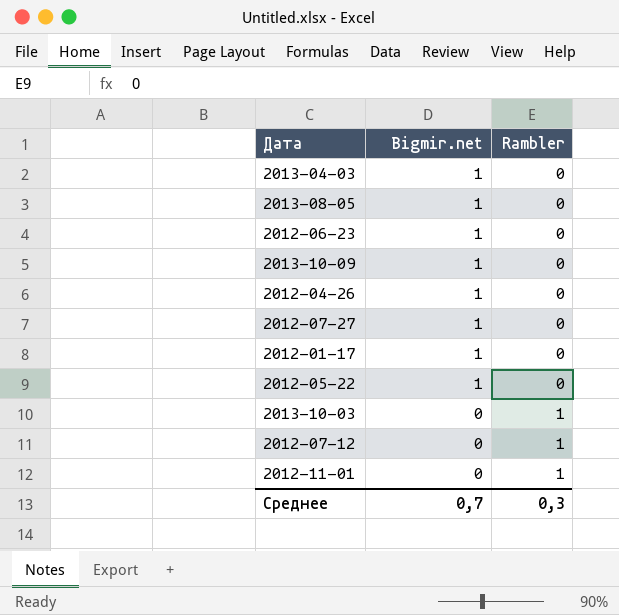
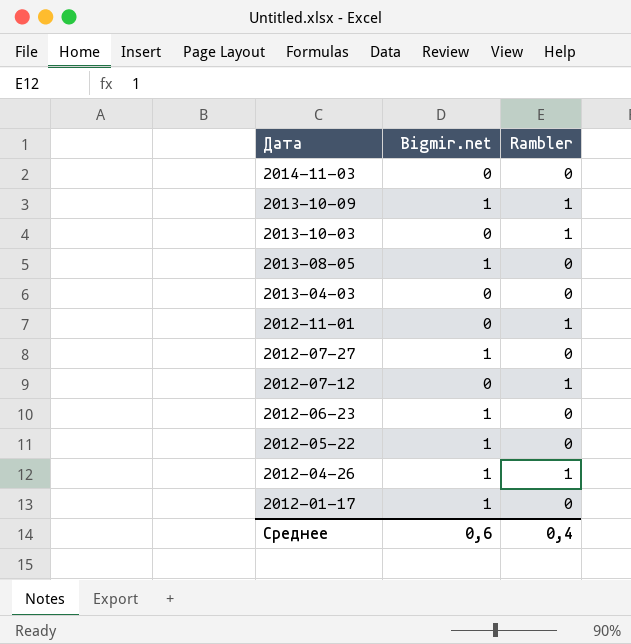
row order: Bigmir.net descending -> Дата descending
row 2014-11-03: none -> 0 | 0
2013-10-09 | Rambler: 0 -> 1
2013-04-03 | Bigmir.net: 1 -> 0
2012-04-26 | Rambler: 0 -> 1
Среднее | Bigmir.net: 0,7 -> 0,6
Среднее | Rambler: 0,3 -> 0,4

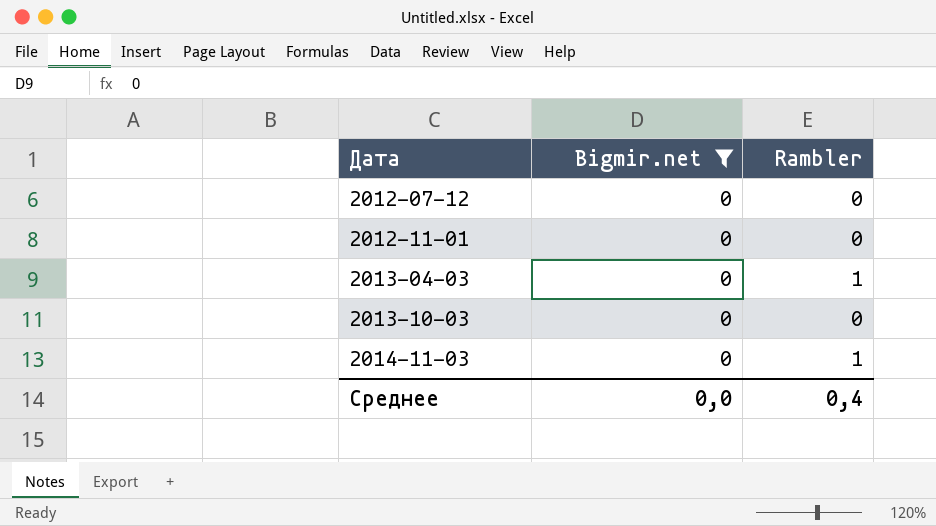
filter: none -> Bigmir.net = 0
row order: Дата descending -> Дата ascending
2012-07-12 | Rambler: 1 -> 0
2012-11-01 | Rambler: 1 -> 0
2013-04-03 | Rambler: 0 -> 1
2013-10-03 | Rambler: 1 -> 0
2014-11-03 | Rambler: 0 -> 1
Среднее | Bigmir.net: 0,6 -> 0,0

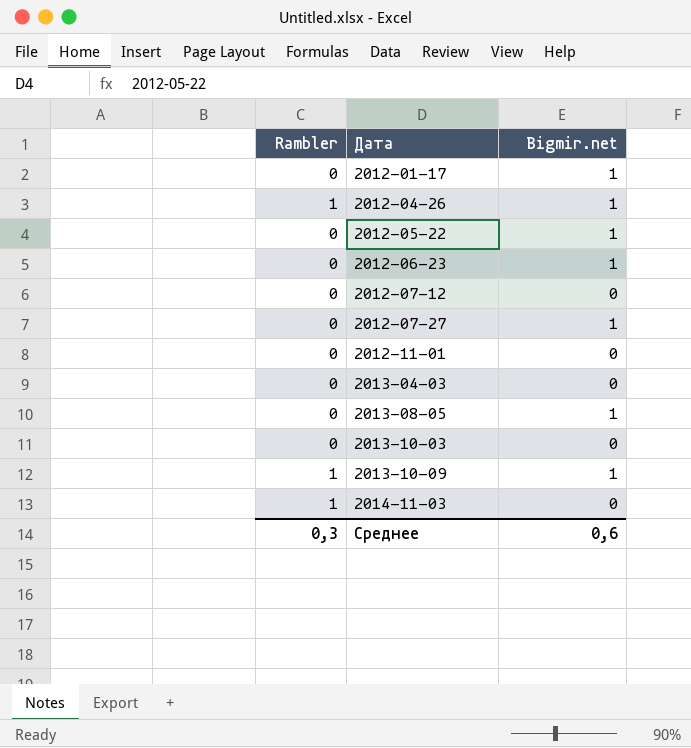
filter: Bigmir.net = 0 -> none
column Rambler | position: 3 -> 1
2013-04-03 | Rambler: 1 -> 0
Среднее | Rambler: 0,4 -> 0,3
Среднее | Bigmir.net: 0,0 -> 0,6

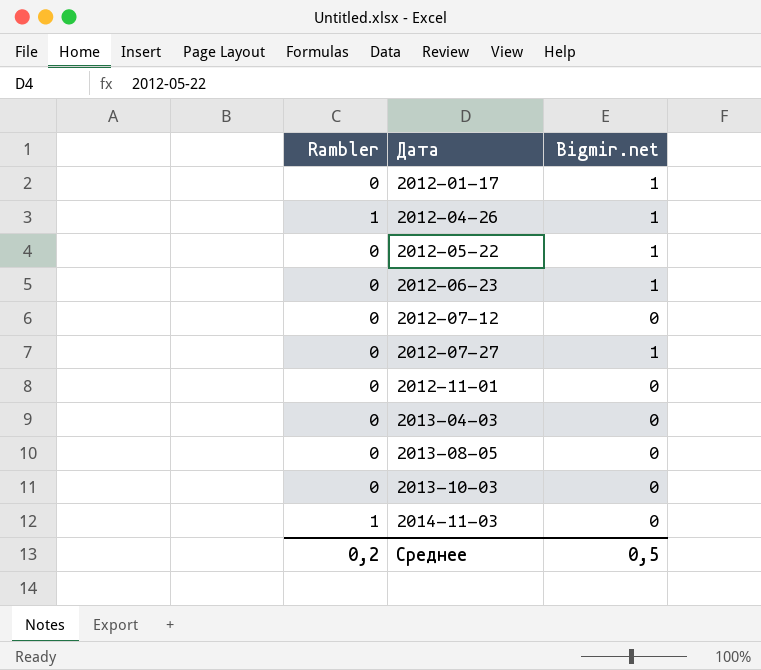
row 2013-10-09: 1 | 1 -> none
2013-08-05 | Bigmir.net: 1 -> 0
Среднее | Rambler: 0,3 -> 0,2
Среднее | Bigmir.net: 0,6 -> 0,5

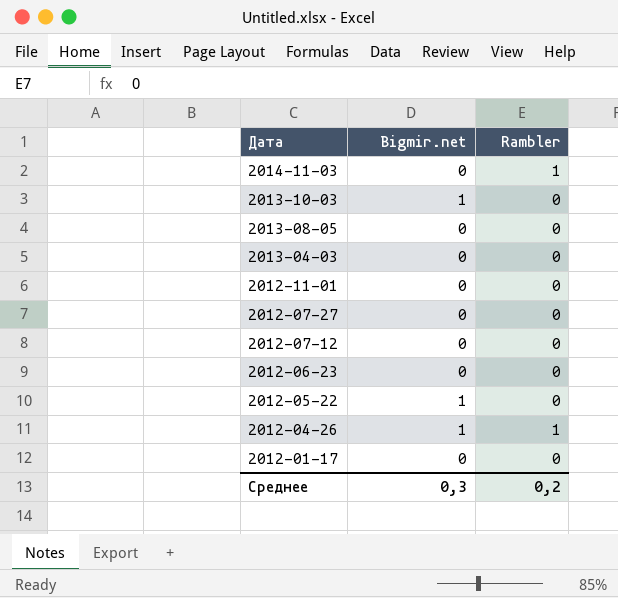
row order: Дата ascending -> Дата descending
column Rambler | position: 1 -> 3
2013-10-03 | Bigmir.net: 0 -> 1
2012-07-27 | Bigmir.net: 1 -> 0
2012-06-23 | Bigmir.net: 1 -> 0
2012-01-17 | Bigmir.net: 1 -> 0
Среднее | Bigmir.net: 0,5 -> 0,3

